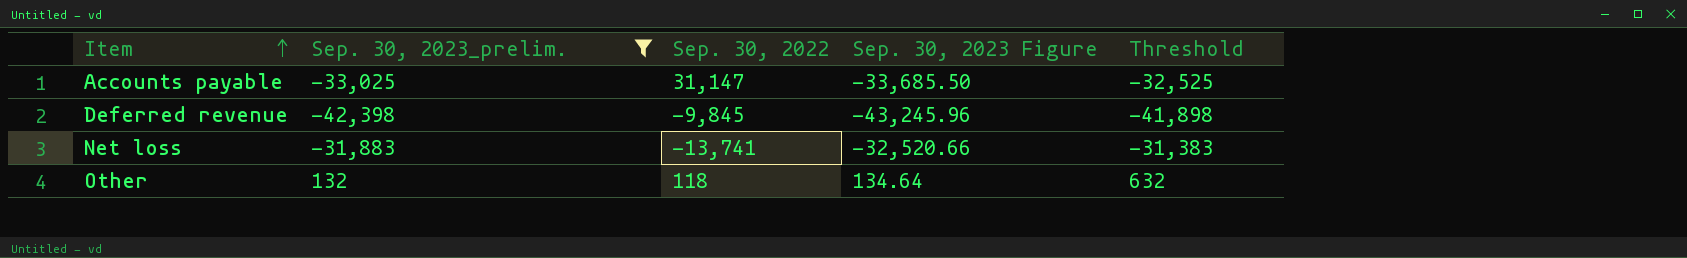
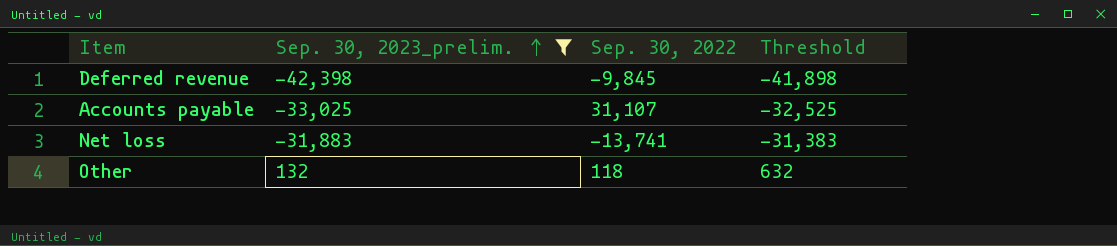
row order: Item ascending -> Sep. 30, 2023_prelim. ascending
column Sep. 30, 2023 Figure | formula: [Sep. 30, 2023_prelim.] * 1.02 -> none
Accounts payable | Sep. 30, 2022: 31,147 -> 31,107

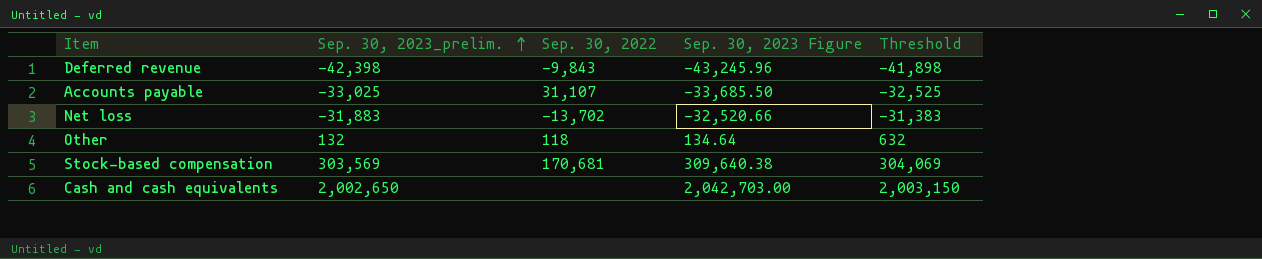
filter: Sep. 30, 2023_prelim. <= 132 -> none
column Sep. 30, 2023 Figure | formula: none -> [Sep. 30, 2023_prelim.] * 1.02
Deferred revenue | Sep. 30, 2022: -9,845 -> -9,843
Net loss | Sep. 30, 2022: -13,741 -> -13,702

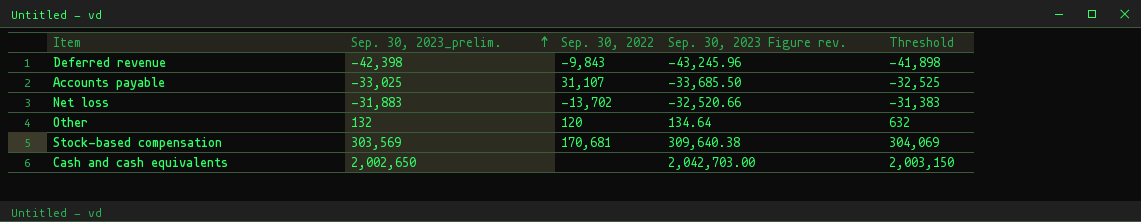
column name: Sep. 30, 2023 Figure -> Sep. 30, 2023 Figure rev.
Other | Sep. 30, 2022: 118 -> 120

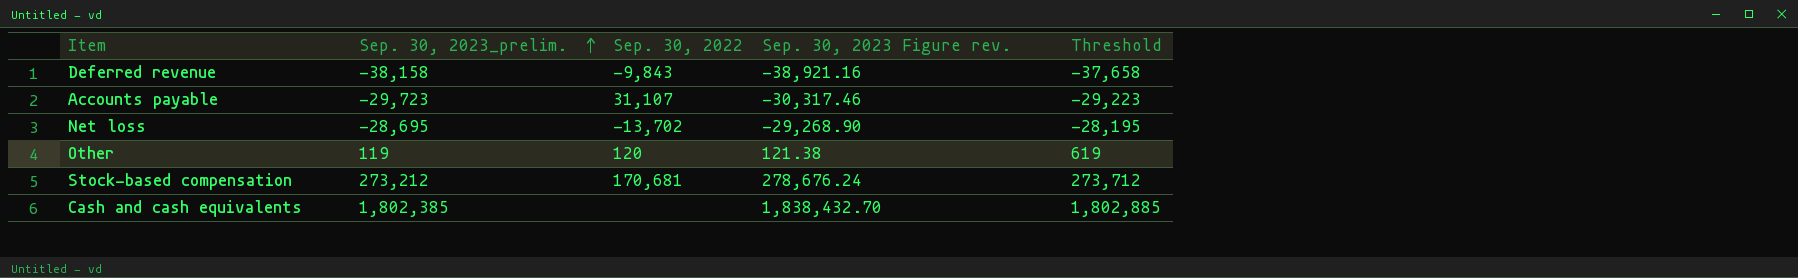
Deferred revenue | Sep. 30, 2023_prelim.: -42,398 -> -38,158
Deferred revenue | Sep. 30, 2023 Figure rev.: -43,245.96 -> -38,921.16
Deferred revenue | Threshold: -41,898 -> -37,658
Accounts payable | Sep. 30, 2023_prelim.: -33,025 -> -29,723
Accounts payable | Sep. 30, 2023 Figure rev.: -33,685.50 -> -30,317.46
Accounts payable | Threshold: -32,525 -> -29,223
Net loss | Sep. 30, 2023_prelim.: -31,883 -> -28,695
Net loss | Sep. 30, 2023 Figure rev.: -32,520.66 -> -29,268.90
Net loss | Threshold: -31,383 -> -28,195
Other | Sep. 30, 2023_prelim.: 132 -> 119
Other | Sep. 30, 2023 Figure rev.: 134.64 -> 121.38
Other | Threshold: 632 -> 619
Stock-based compensation | Sep. 30, 2023_prelim.: 303,569 -> 273,212
Stock-based compensation | Sep. 30, 2023 Figure rev.: 309,640.38 -> 278,676.24
Stock-based compensation | Threshold: 304,069 -> 273,712
Cash and cash equivalents | Sep. 30, 2023_prelim.: 2,002,650 -> 1,802,385
Cash and cash equivalents | Sep. 30, 2023 Figure rev.: 2,042,703.00 -> 1,838,432.70
Cash and cash equivalents | Threshold: 2,003,150 -> 1,802,885

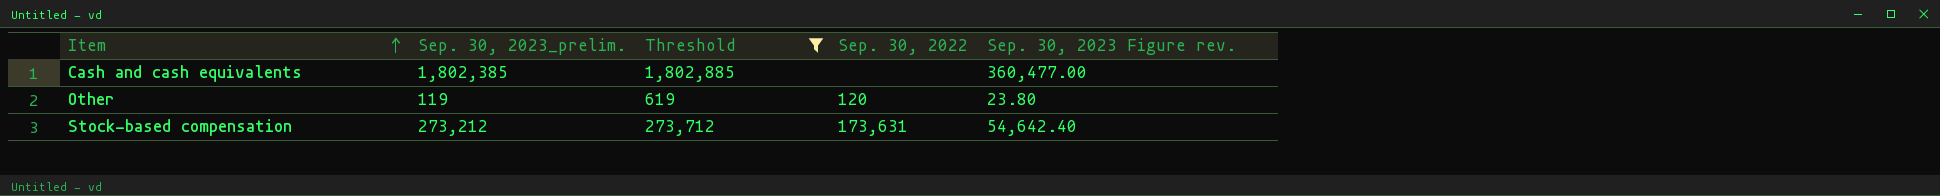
filter: none -> Threshold >= 619
row order: Sep. 30, 2023_prelim. ascending -> Item ascending
column Threshold | position: 5 -> 3
column Sep. 30, 2023 Figure rev. | formula: [Sep. 30, 2023_prelim.] * 1.02 -> [Sep. 30, 2023_prelim.] * 0.2
Stock-based compensation | Sep. 30, 2022: 170,681 -> 173,631

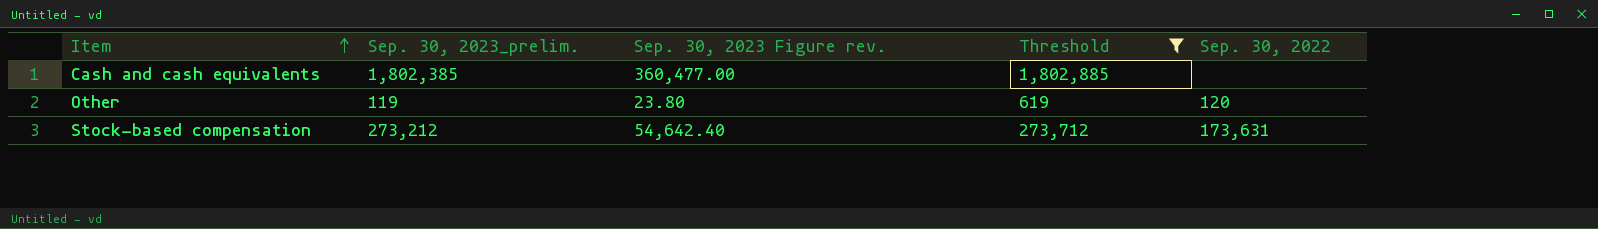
column Sep. 30, 2023 Figure rev. | position: 5 -> 3

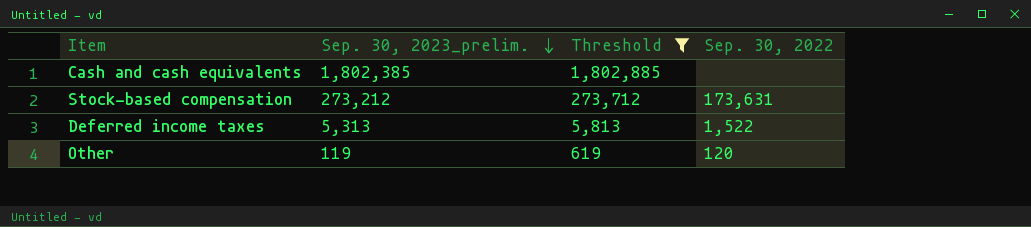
row order: Item ascending -> Sep. 30, 2023_prelim. descending
column Sep. 30, 2023 Figure rev. | formula: [Sep. 30, 2023_prelim.] * 0.2 -> none
row Deferred income taxes: none -> 5,313 | 5,813 | 1,522

